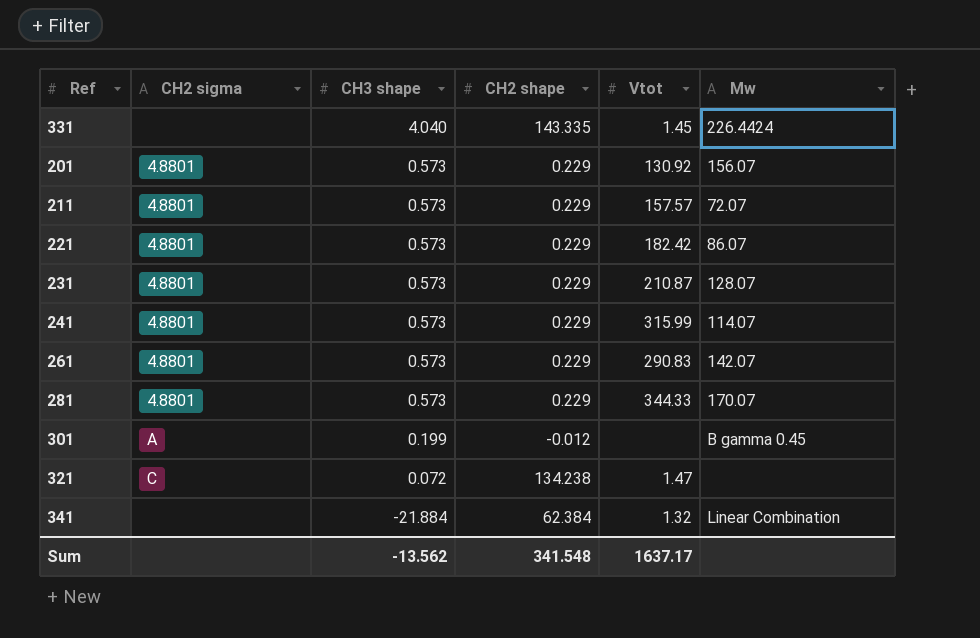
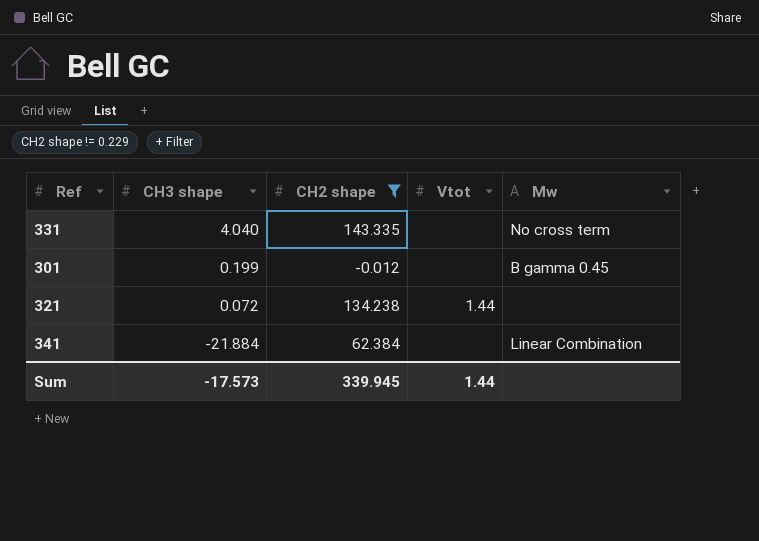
filter: none -> CH2 shape != 0.229
column CH2 sigma | position: 2 -> none
331 | Vtot: 1.45 -> none
331 | Mw: 226.4424 -> No cross term
321 | Vtot: 1.47 -> 1.44
341 | Vtot: 1.32 -> none
Sum | CH3 shape: -13.562 -> -17.573
Sum | CH2 shape: 341.548 -> 339.945
Sum | Vtot: 1637.17 -> 1.44

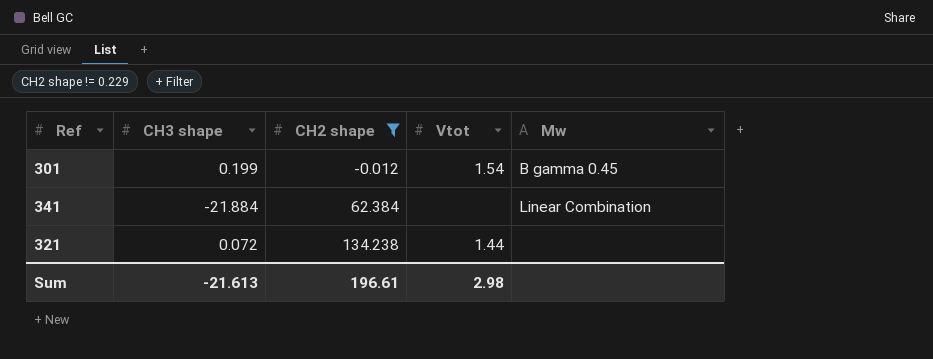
row order: CH3 shape descending -> CH2 shape ascending
row 331: 4.040 | 143.335 | none | No cross term -> none
301 | Vtot: none -> 1.54
Sum | CH3 shape: -17.573 -> -21.613
Sum | CH2 shape: 339.945 -> 196.61
Sum | Vtot: 1.44 -> 2.98

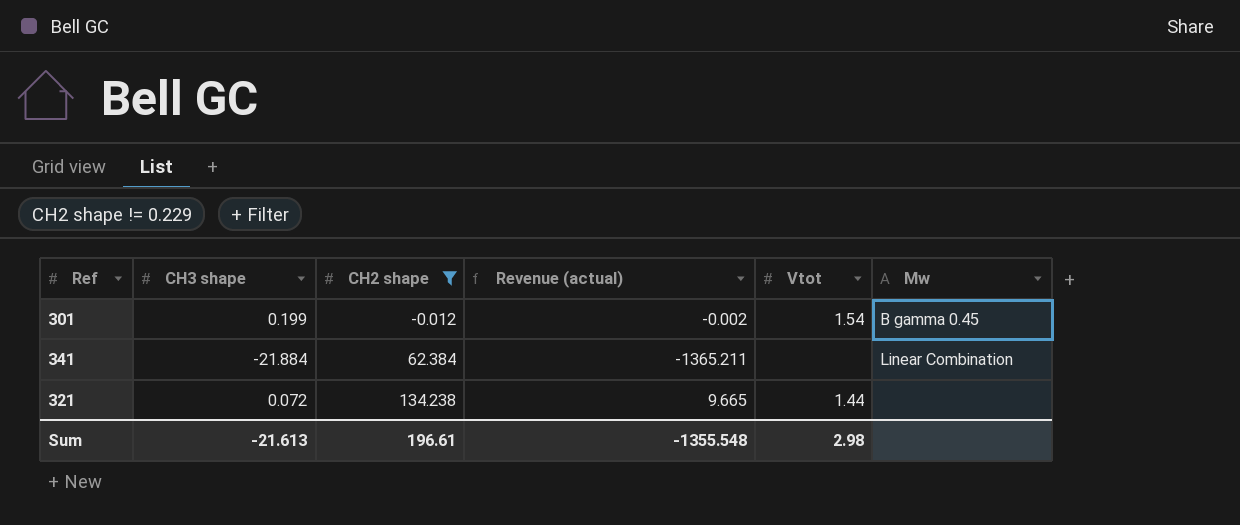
column Revenue (actual) | formula: none -> [CH3 shape] * [CH2 shape]

